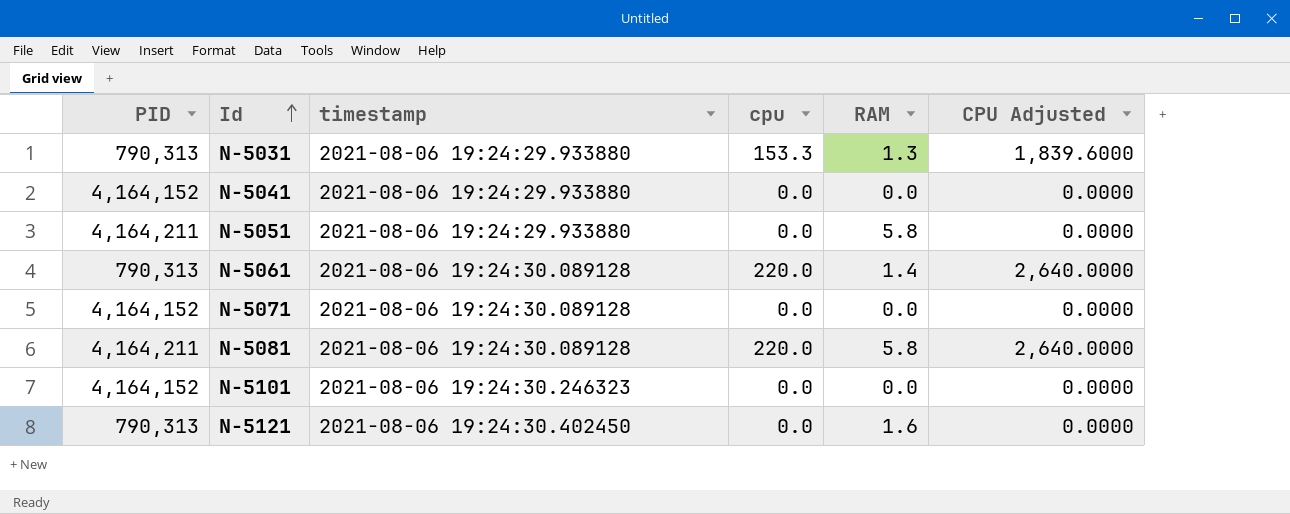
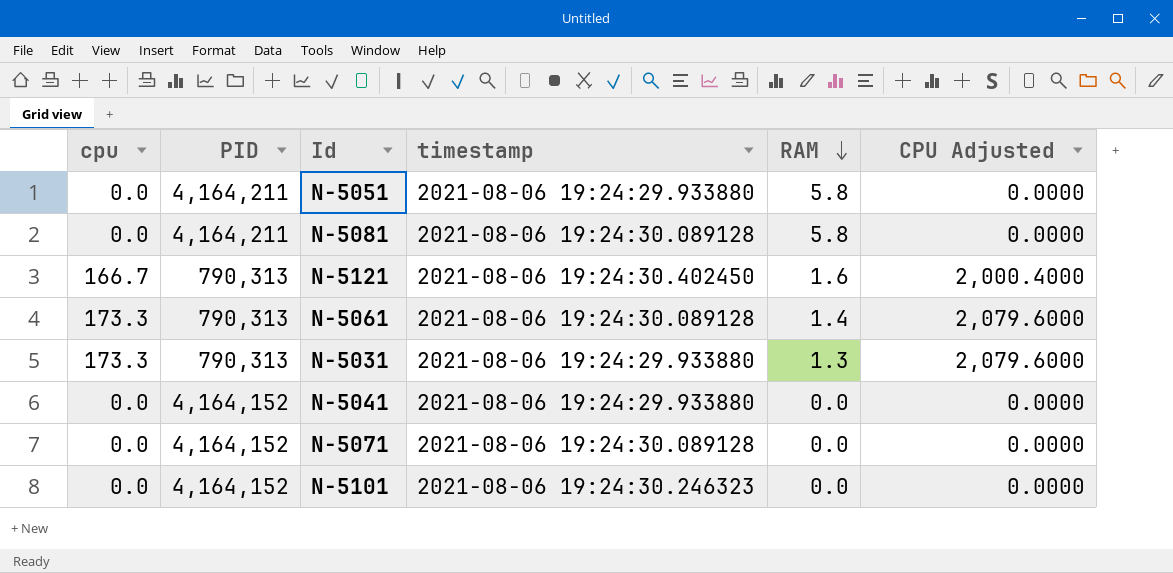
row order: Id ascending -> RAM descending
column cpu | position: 4 -> 1
N-5081 | cpu: 220.0 -> 0.0
N-5081 | CPU Adjusted: 2,640.0000 -> 0.0000
N-5121 | cpu: 0.0 -> 166.7
N-5121 | CPU Adjusted: 0.0000 -> 2,000.4000
N-5061 | cpu: 220.0 -> 173.3
N-5061 | CPU Adjusted: 2,640.0000 -> 2,079.6000
N-5031 | cpu: 153.3 -> 173.3
N-5031 | CPU Adjusted: 1,839.6000 -> 2,079.6000

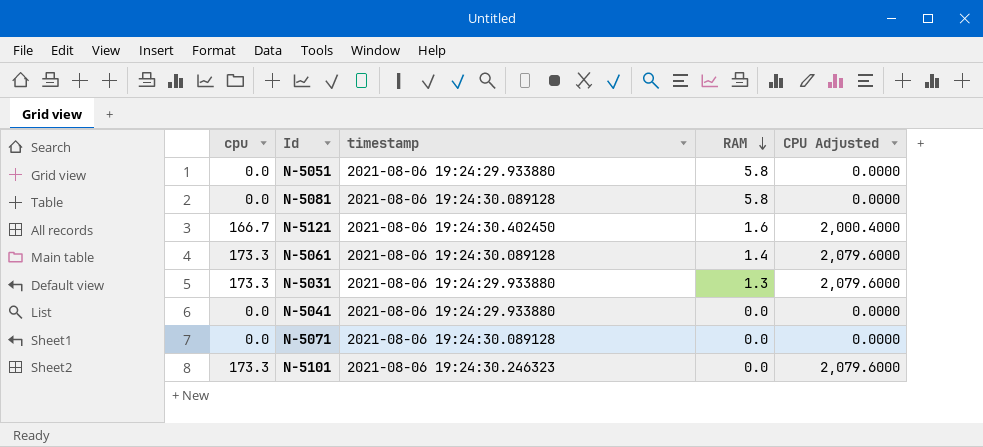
column PID | position: 2 -> none
N-5101 | cpu: 0.0 -> 173.3
N-5101 | CPU Adjusted: 0.0000 -> 2,079.6000

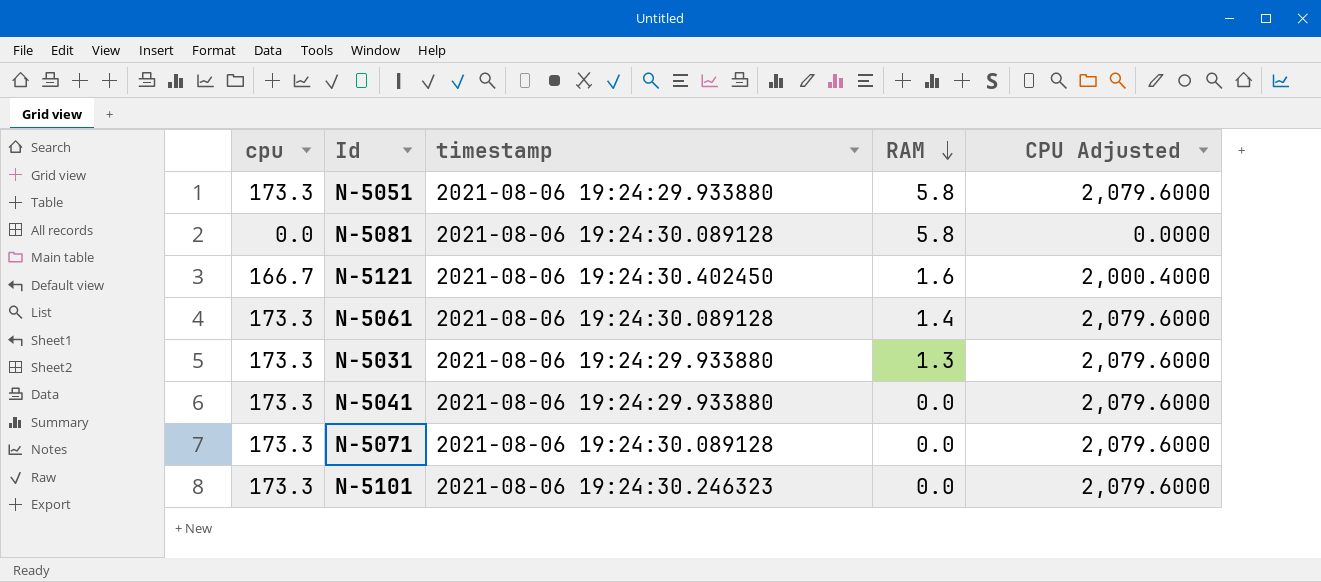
N-5051 | cpu: 0.0 -> 173.3
N-5051 | CPU Adjusted: 0.0000 -> 2,079.6000
N-5041 | cpu: 0.0 -> 173.3
N-5041 | CPU Adjusted: 0.0000 -> 2,079.6000
N-5071 | cpu: 0.0 -> 173.3
N-5071 | CPU Adjusted: 0.0000 -> 2,079.6000

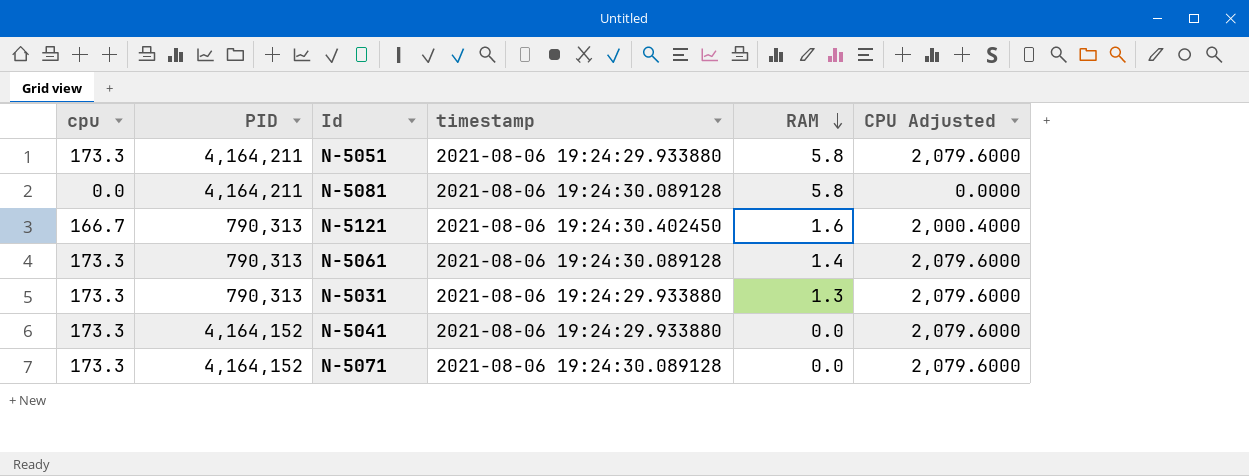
column PID | position: none -> 2
row N-5101: 173.3 | 2021-08-06 19:24:30.246323 | 0.0 | 2,079.6000 -> none

